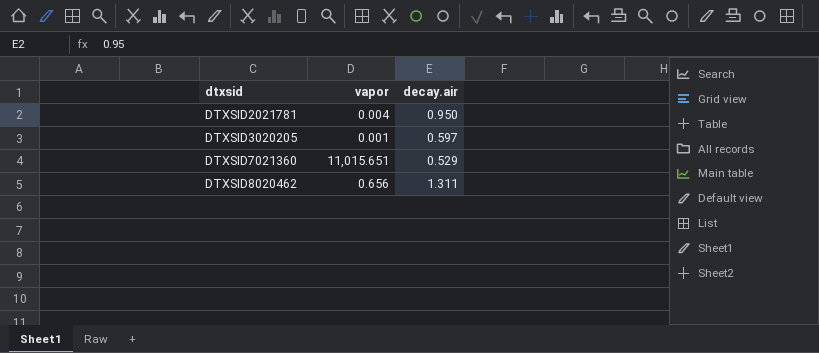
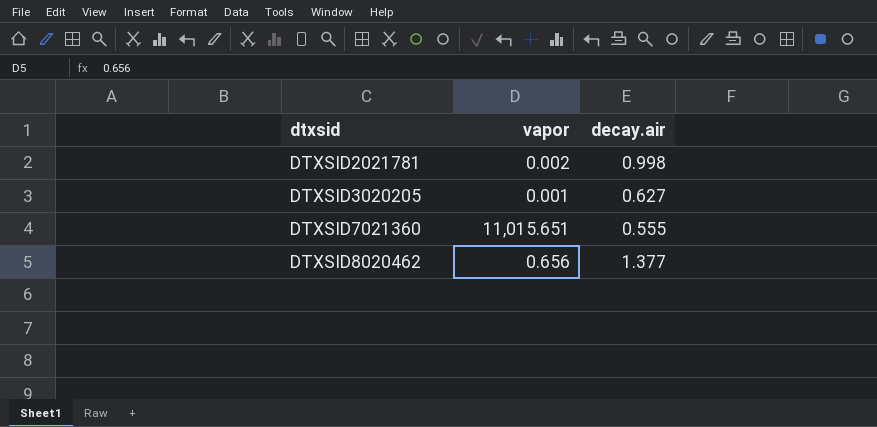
DTXSID2021781 | vapor: 0.004 -> 0.002
DTXSID2021781 | decay.air: 0.950 -> 0.998
DTXSID3020205 | decay.air: 0.597 -> 0.627
DTXSID7021360 | decay.air: 0.529 -> 0.555
DTXSID8020462 | decay.air: 1.311 -> 1.377

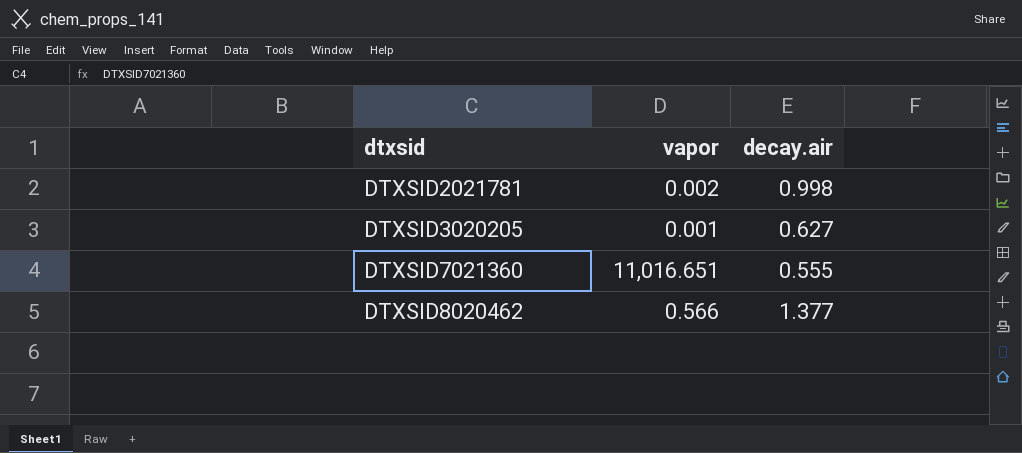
DTXSID7021360 | vapor: 11,015.651 -> 11,016.651
DTXSID8020462 | vapor: 0.656 -> 0.566

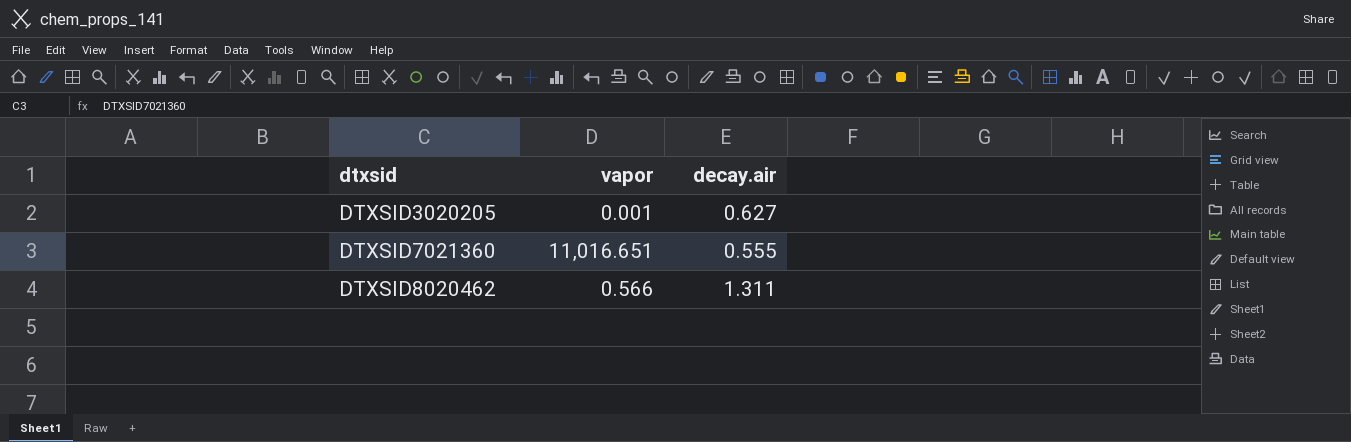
row DTXSID2021781: 0.002 | 0.998 -> none
DTXSID8020462 | decay.air: 1.377 -> 1.311

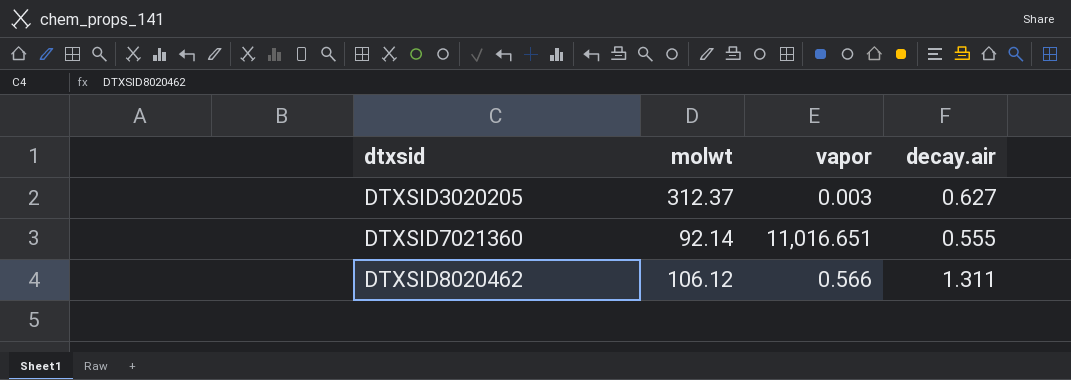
column molwt | position: none -> 2
DTXSID3020205 | vapor: 0.001 -> 0.003

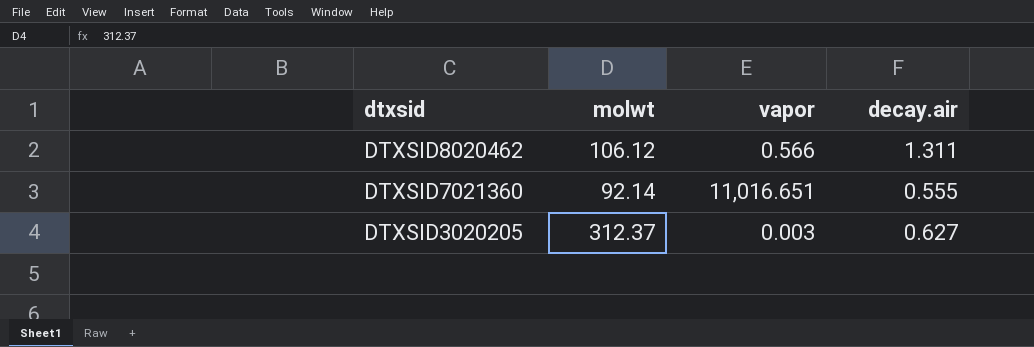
row order: dtxsid ascending -> dtxsid descending

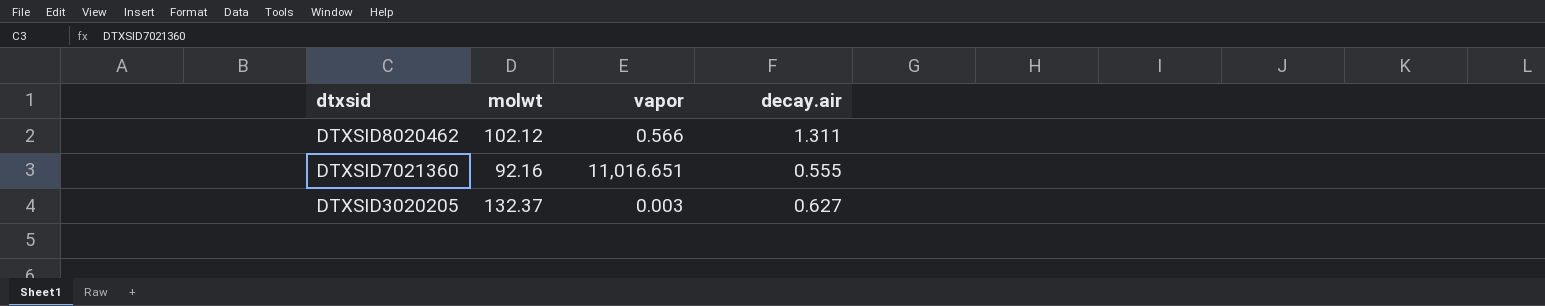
DTXSID8020462 | molwt: 106.12 -> 102.12
DTXSID7021360 | molwt: 92.14 -> 92.16
DTXSID3020205 | molwt: 312.37 -> 132.37

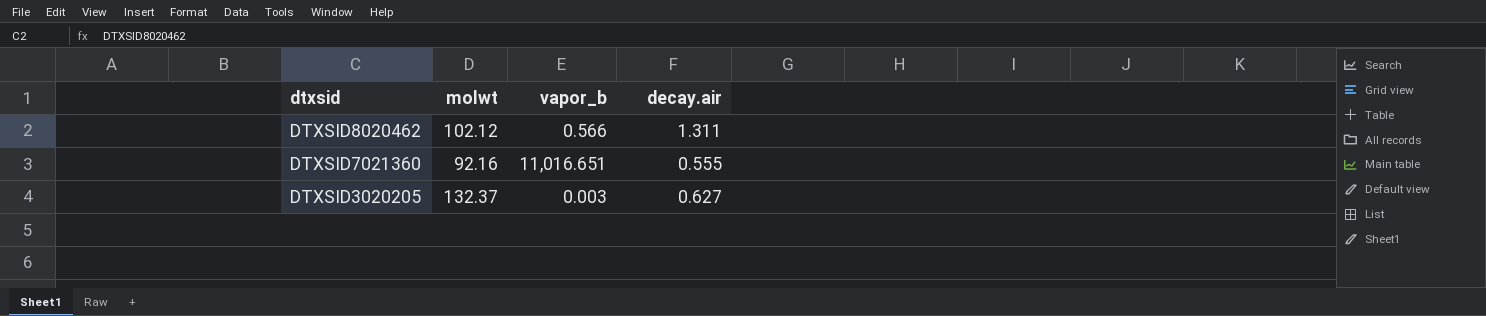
column name: vapor -> vapor_b

